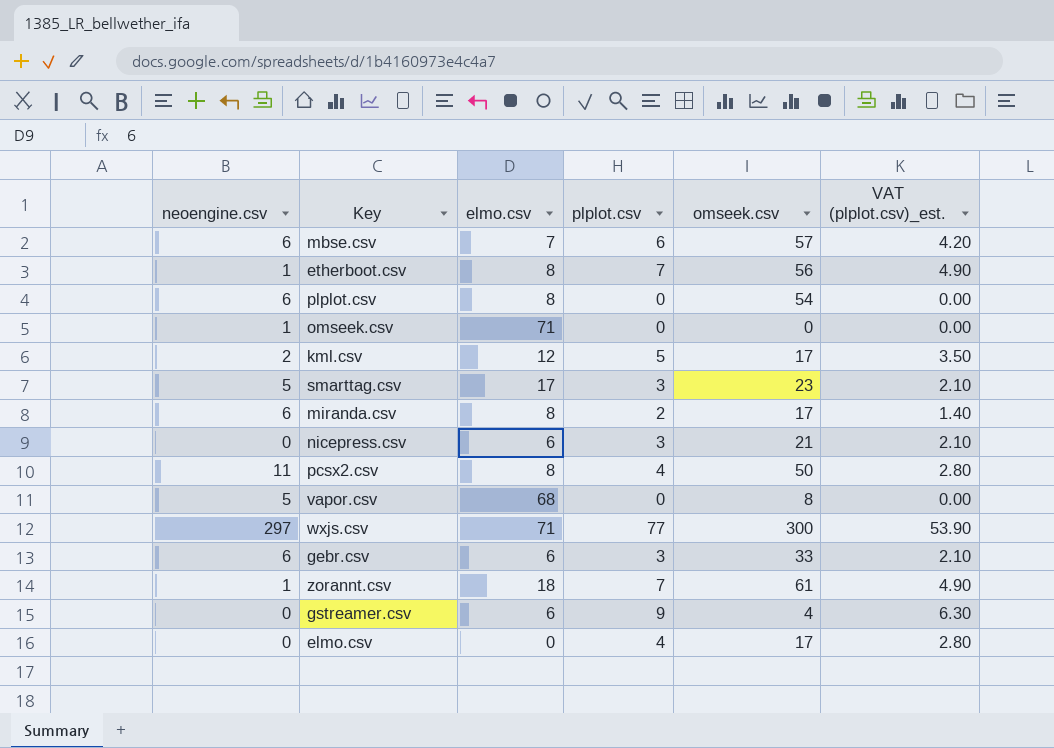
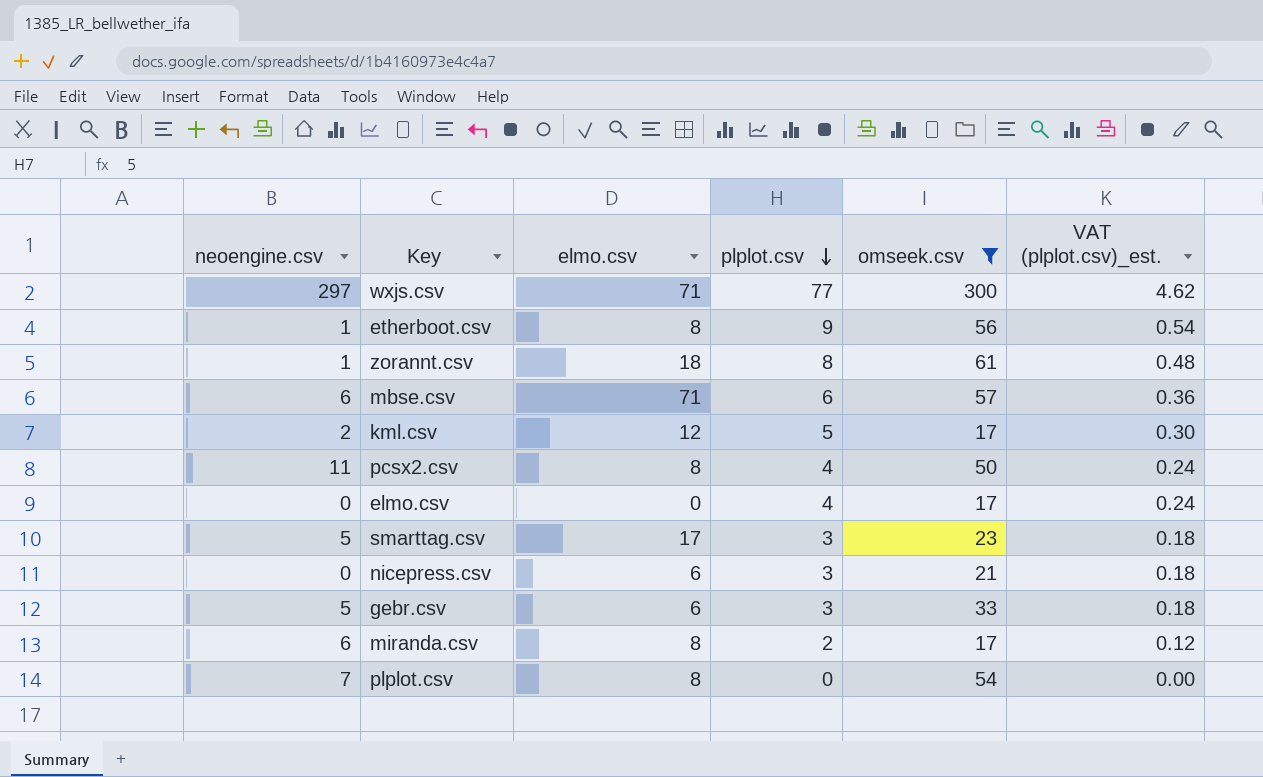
filter: none -> omseek.csv >= 17
row order: none -> plplot.csv descending
column VAT (plplot.csv)_est. | formula: [plplot.csv] * 0.7 -> [plplot.csv] * 0.06
etherboot.csv | plplot.csv: 7 -> 9
zorannt.csv | plplot.csv: 7 -> 8
mbse.csv | elmo.csv: 7 -> 71
gebr.csv | neoengine.csv: 6 -> 5
plplot.csv | neoengine.csv: 6 -> 7

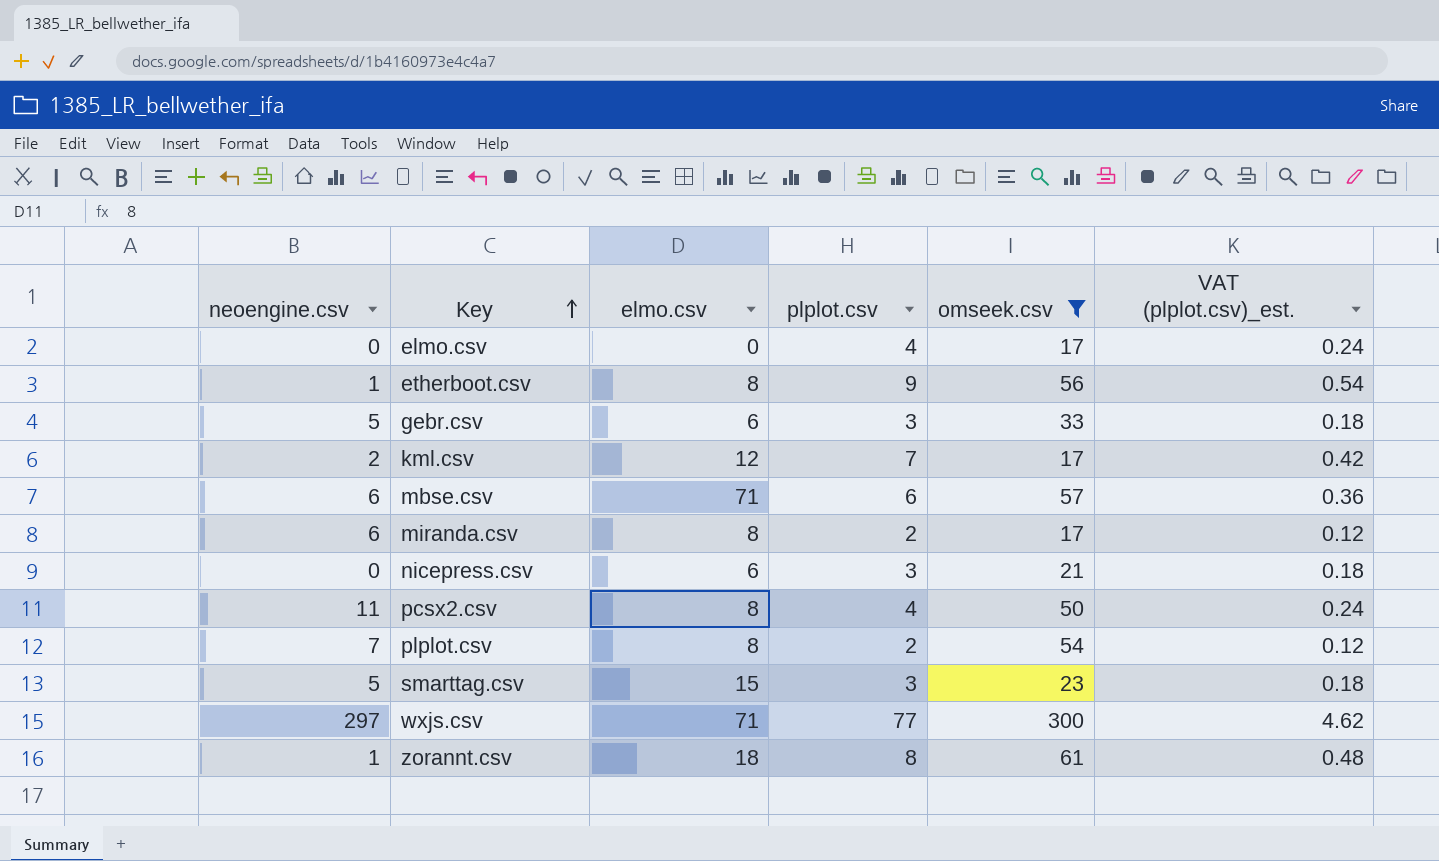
row order: plplot.csv descending -> Key ascending
kml.csv | plplot.csv: 5 -> 7
kml.csv | VAT (plplot.csv)_est.: 0.30 -> 0.42
plplot.csv | plplot.csv: 0 -> 2
plplot.csv | VAT (plplot.csv)_est.: 0.00 -> 0.12
smarttag.csv | elmo.csv: 17 -> 15

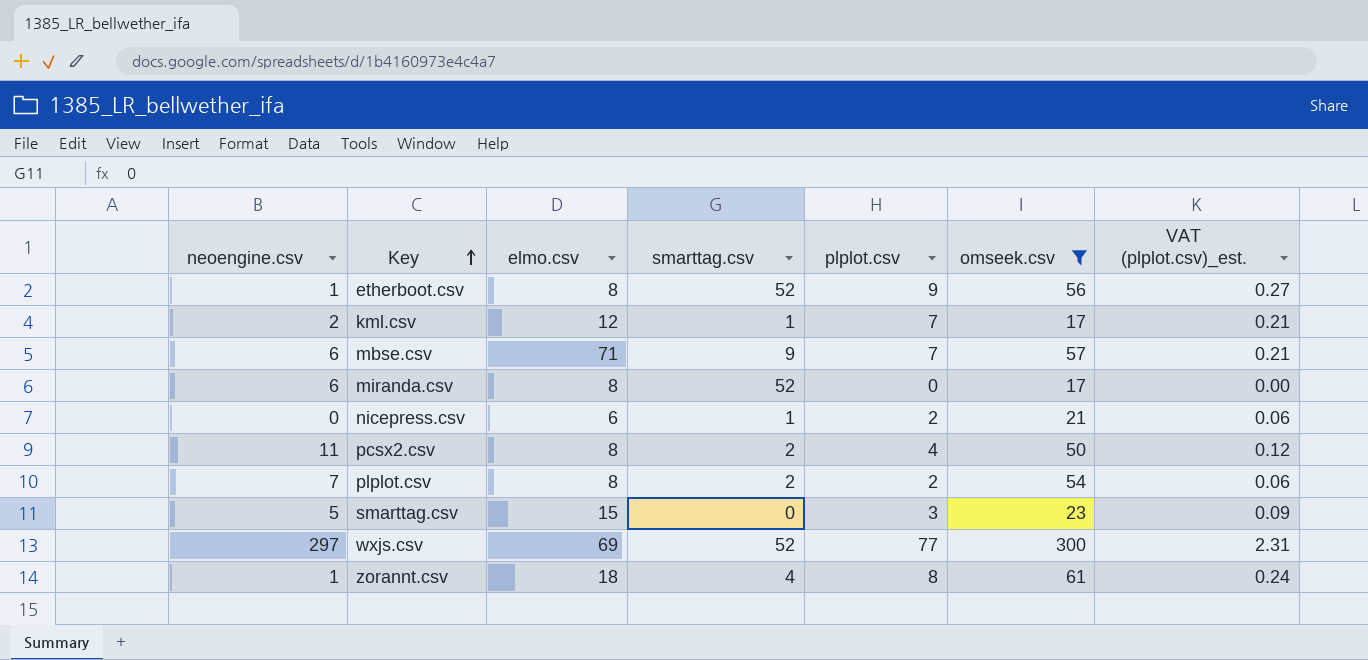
column smarttag.csv | position: none -> 4
column VAT (plplot.csv)_est. | formula: [plplot.csv] * 0.06 -> [plplot.csv] * 0.03
row elmo.csv: 0 | 0 | 4 | 17 | 0.24 -> none
row gebr.csv: 5 | 6 | 3 | 33 | 0.18 -> none
mbse.csv | plplot.csv: 6 -> 7
miranda.csv | plplot.csv: 2 -> 0
nicepress.csv | plplot.csv: 3 -> 2
wxjs.csv | elmo.csv: 71 -> 69

